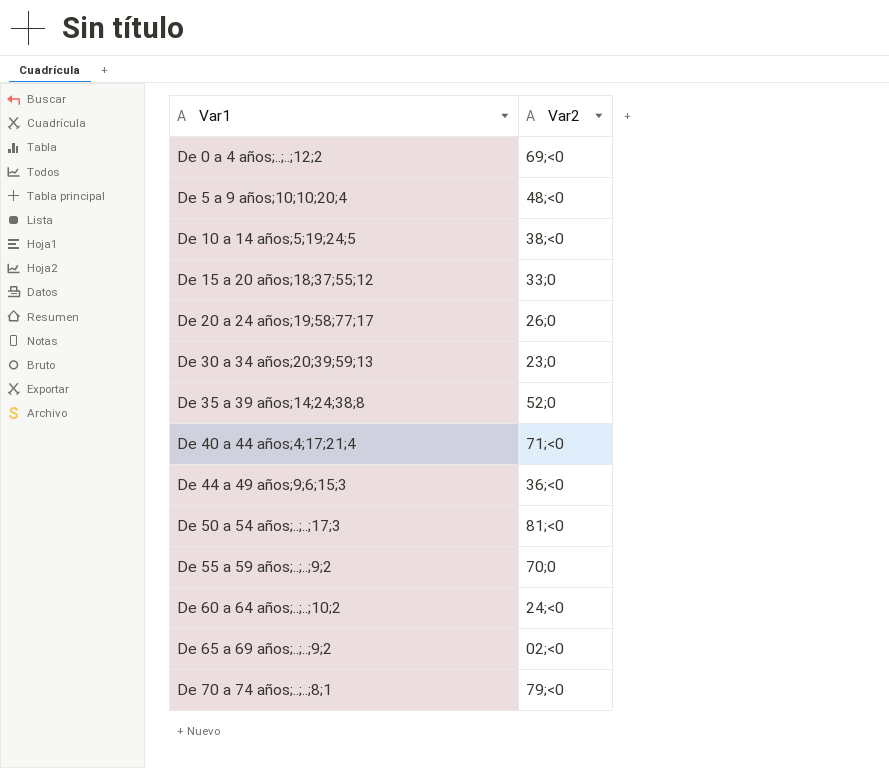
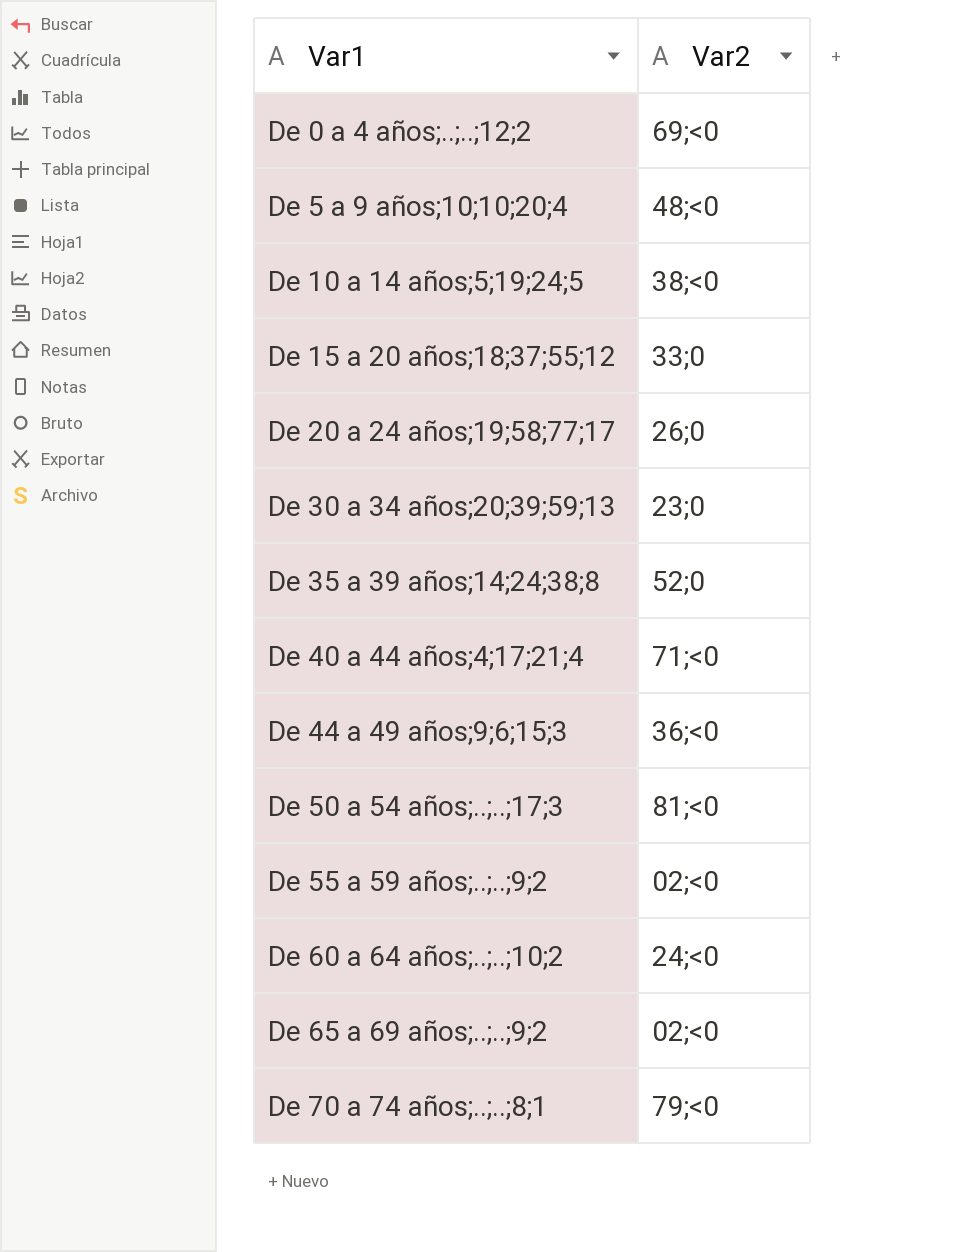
De 55 a 59 años;..;..;9;2 | Var2: 70;0 -> 02;<0

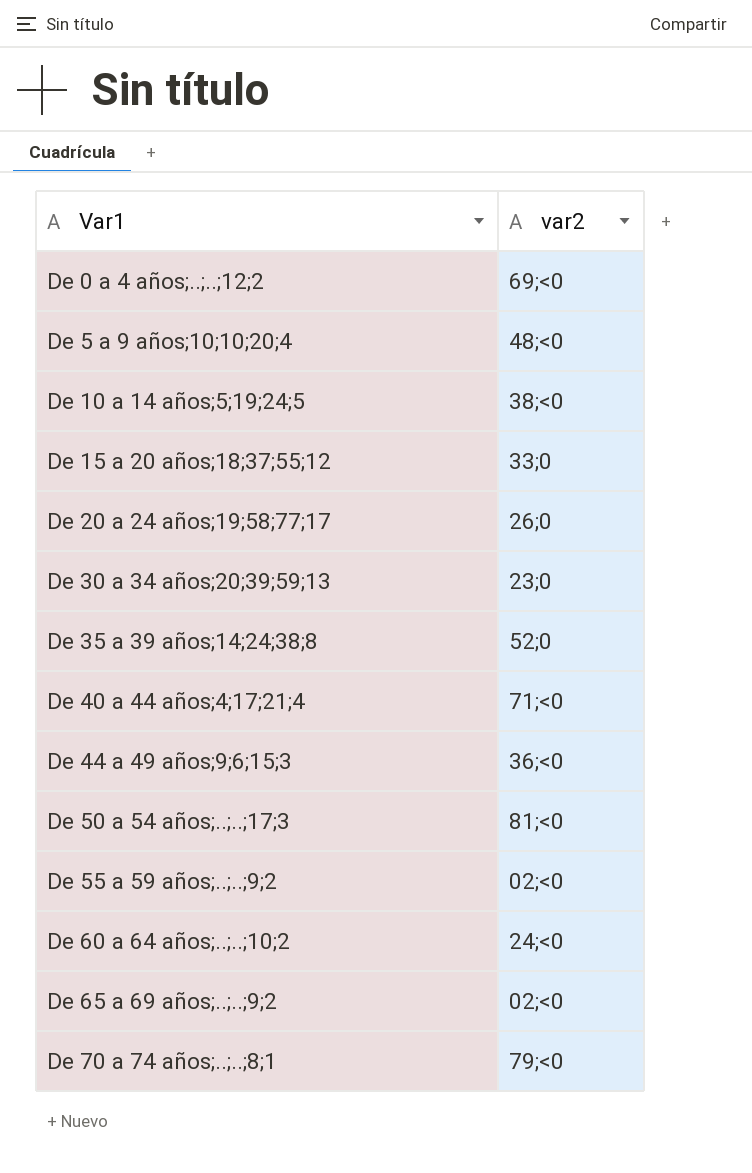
column name: Var2 -> var2

